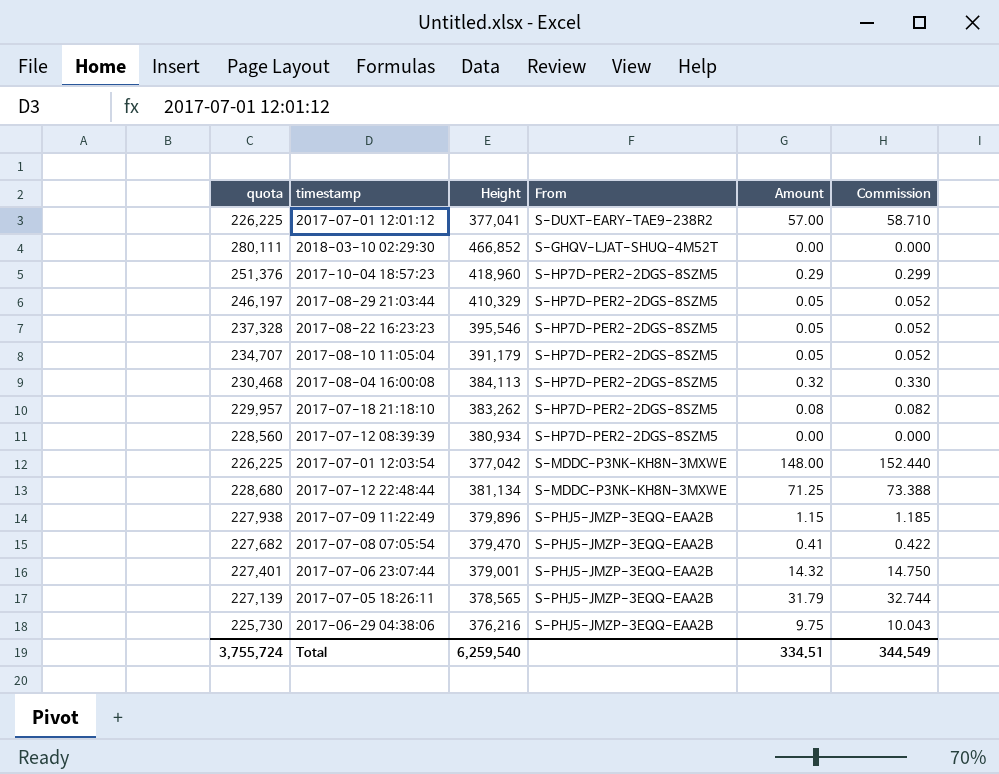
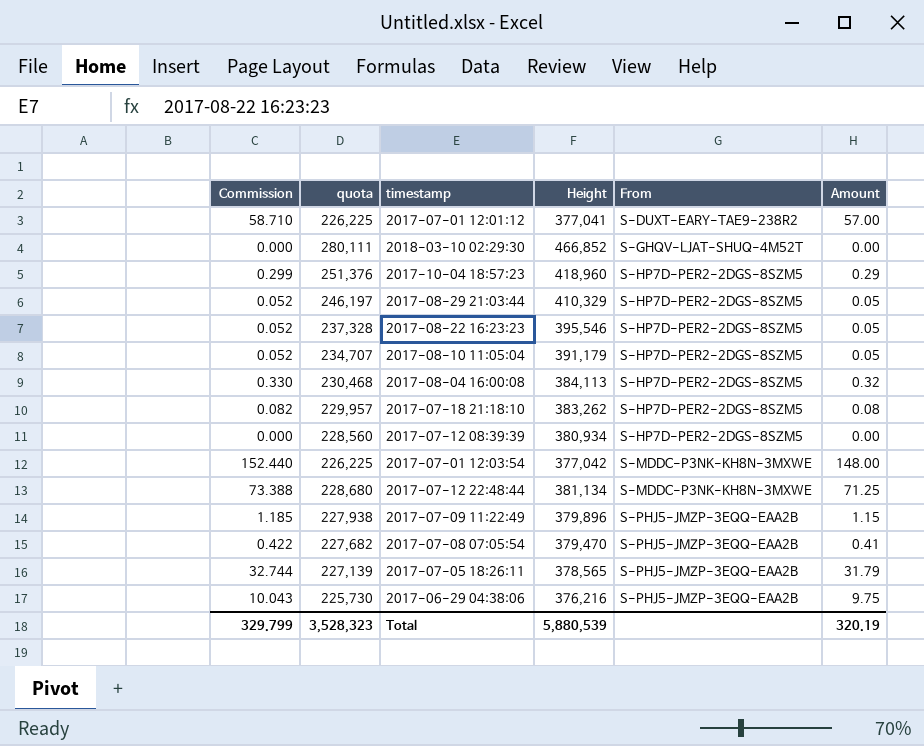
column Commission | position: 6 -> 1
row 2017-07-06 23:07:44: 227,401 | 379,001 | S-PHJ5-JMZP-3EQQ-EAA2B | 14.32 | 14.750 -> none
Total | Commission: 344.549 -> 329.799
Total | quota: 3,755,724 -> 3,528,323
Total | Height: 6,259,540 -> 5,880,539
Total | Amount: 334.51 -> 320.19

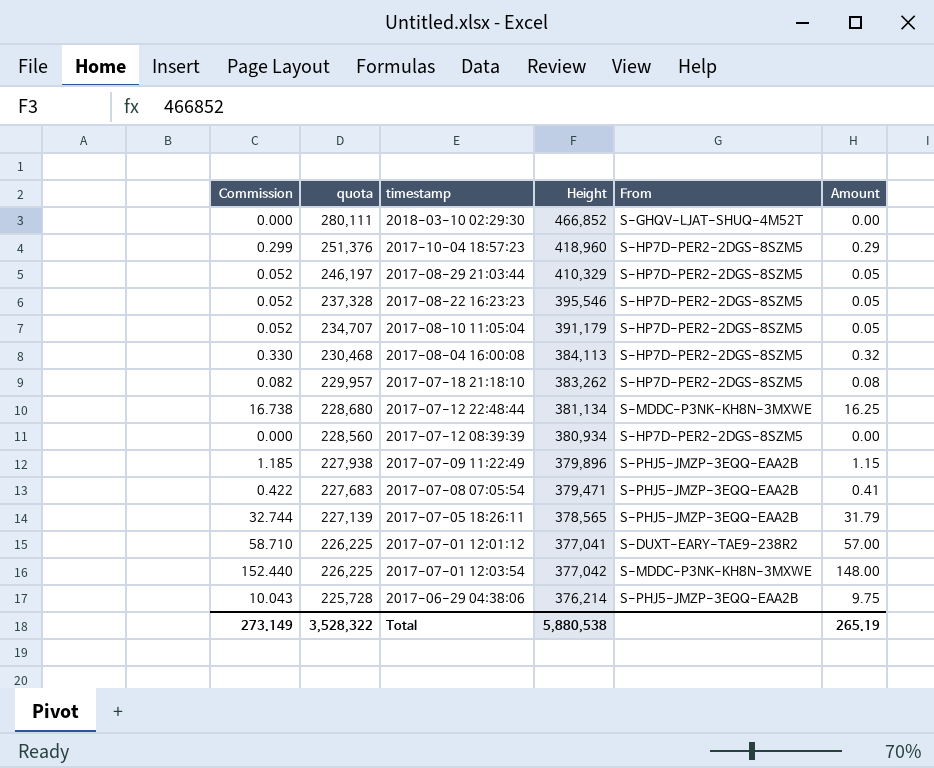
row order: From ascending -> quota descending
2017-07-12 22:48:44 | Commission: 73.388 -> 16.738
2017-07-12 22:48:44 | Amount: 71.25 -> 16.25
2017-07-08 07:05:54 | quota: 227,682 -> 227,683
2017-07-08 07:05:54 | Height: 379,470 -> 379,471
2017-06-29 04:38:06 | quota: 225,730 -> 225,728
2017-06-29 04:38:06 | Height: 376,216 -> 376,214
Total | Commission: 329.799 -> 273.149
Total | quota: 3,528,323 -> 3,528,322
Total | Height: 5,880,539 -> 5,880,538
Total | Amount: 320.19 -> 265.19

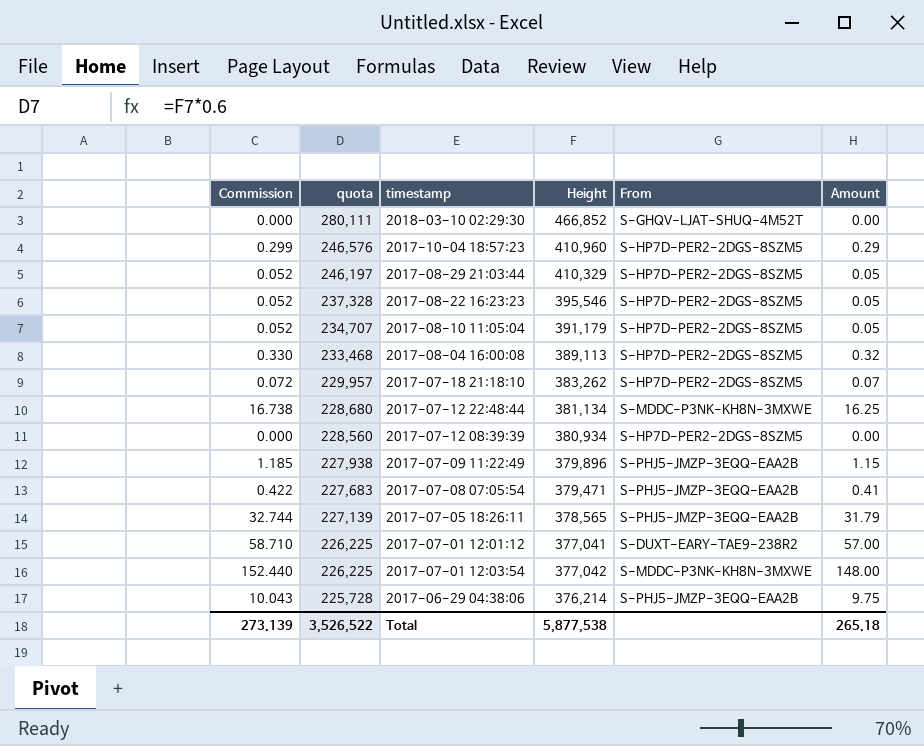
2017-10-04 18:57:23 | quota: 251,376 -> 246,576
2017-10-04 18:57:23 | Height: 418,960 -> 410,960
2017-08-04 16:00:08 | quota: 230,468 -> 233,468
2017-08-04 16:00:08 | Height: 384,113 -> 389,113
2017-07-18 21:18:10 | Commission: 0.082 -> 0.072
2017-07-18 21:18:10 | Amount: 0.08 -> 0.07
Total | Commission: 273.149 -> 273.139
Total | quota: 3,528,322 -> 3,526,522
Total | Height: 5,880,538 -> 5,877,538
Total | Amount: 265.19 -> 265.18

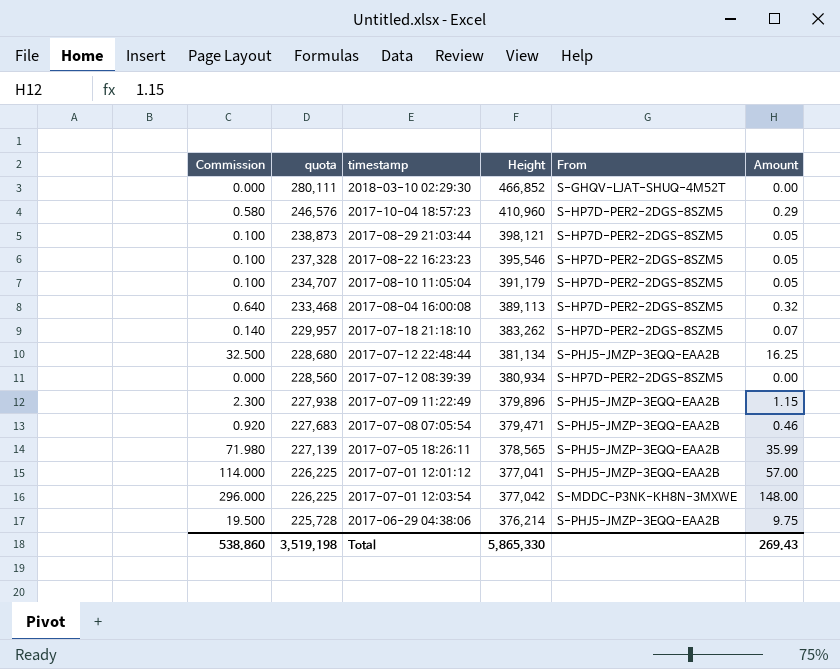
column Commission | formula: [Amount] * 1.03 -> [Amount] * 2
2017-08-29 21:03:44 | quota: 246,197 -> 238,873
2017-08-29 21:03:44 | Height: 410,329 -> 398,121
2017-07-12 22:48:44 | From: S-MDDC-P3NK-KH8N-3MXWE -> S-PHJ5-JMZP-3EQQ-EAA2B
2017-07-08 07:05:54 | Amount: 0.41 -> 0.46
2017-07-05 18:26:11 | Amount: 31.79 -> 35.99
2017-07-01 12:01:12 | From: S-DUXT-EARY-TAE9-238R2 -> S-PHJ5-JMZP-3EQQ-EAA2B
Total | Commission: 273.139 -> 538.860
Total | quota: 3,526,522 -> 3,519,198
Total | Height: 5,877,538 -> 5,865,330
Total | Amount: 265.18 -> 269.43

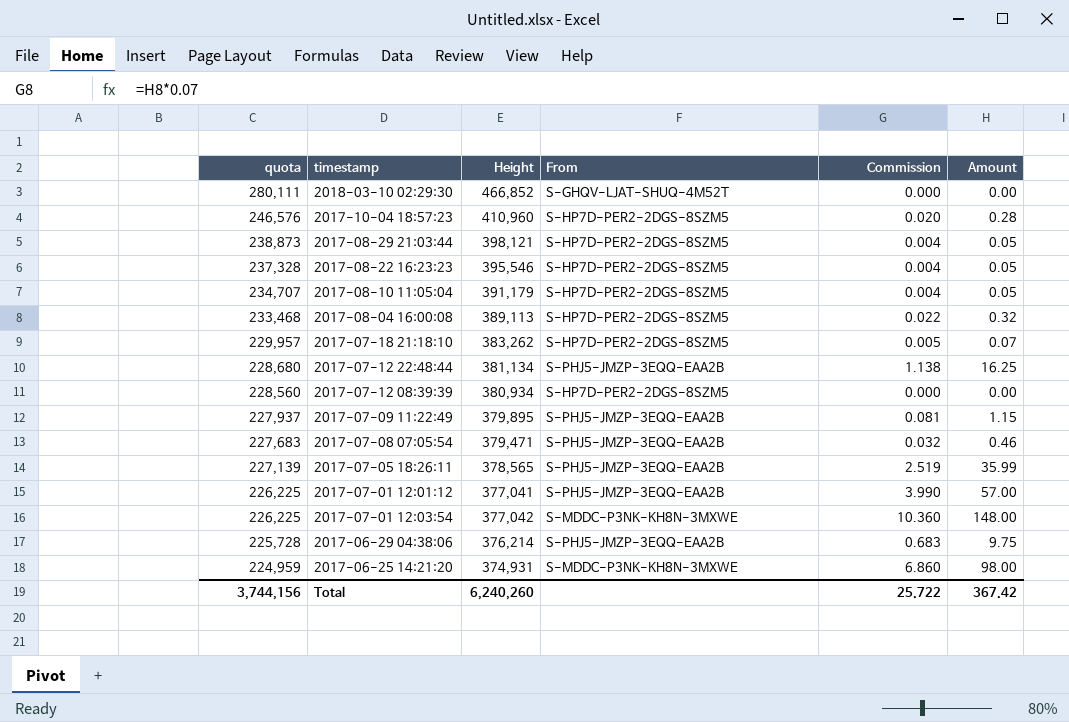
column Commission | formula: [Amount] * 2 -> [Amount] * 0.07
column Commission | position: 1 -> 5
2017-10-04 18:57:23 | Amount: 0.29 -> 0.28
2017-07-09 11:22:49 | quota: 227,938 -> 227,937
2017-07-09 11:22:49 | Height: 379,896 -> 379,895
row 2017-06-25 14:21:20: none -> 224,959 | 374,931 | S-MDDC-P3NK-KH8N-3MXWE | 6.860 | 98.00
Total | quota: 3,519,198 -> 3,744,156
Total | Height: 5,865,330 -> 6,240,260
Total | Commission: 538.860 -> 25.722
Total | Amount: 269.43 -> 367.42

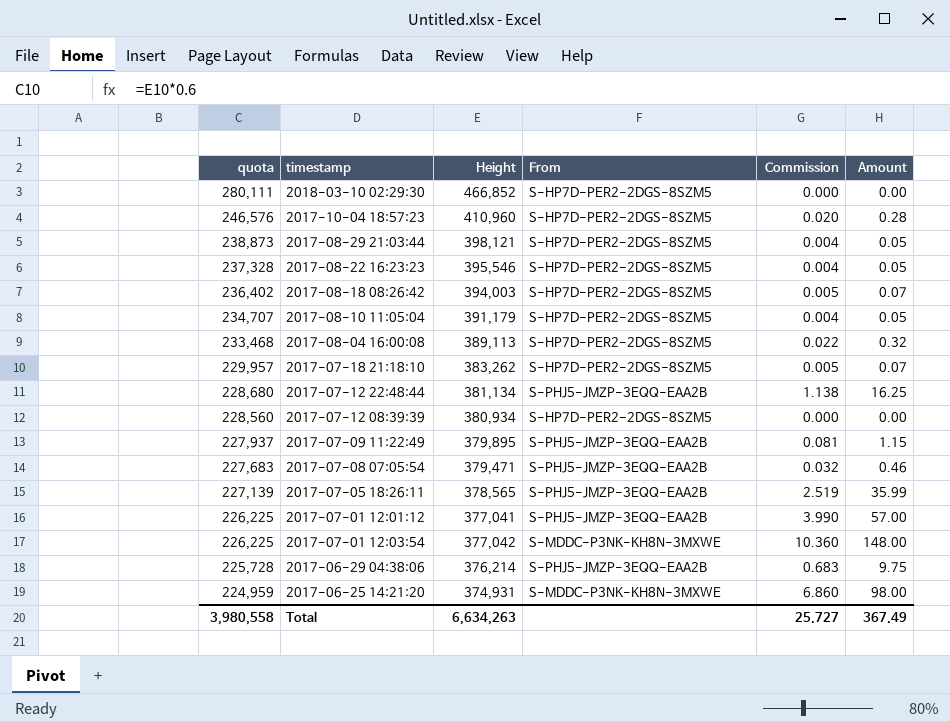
2018-03-10 02:29:30 | From: S-GHQV-LJAT-SHUQ-4M52T -> S-HP7D-PER2-2DGS-8SZM5
row 2017-08-18 08:26:42: none -> 236,402 | 394,003 | S-HP7D-PER2-2DGS-8SZM5 | 0.005 | 0.07
Total | quota: 3,744,156 -> 3,980,558
Total | Height: 6,240,260 -> 6,634,263
Total | Commission: 25.722 -> 25.727
Total | Amount: 367.42 -> 367.49

